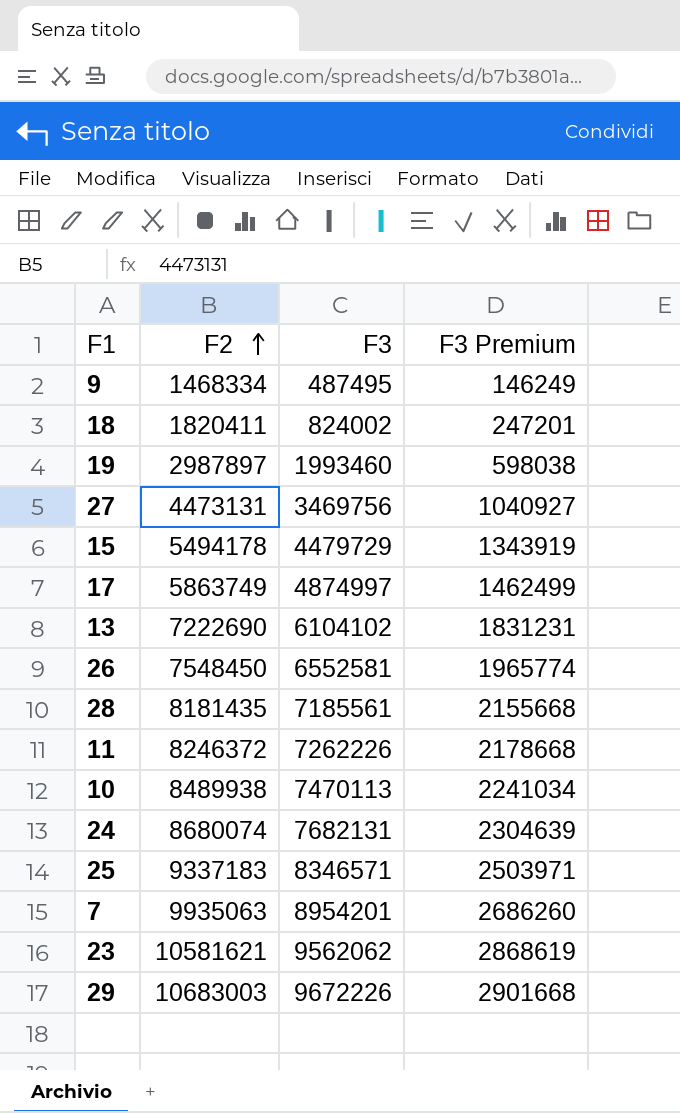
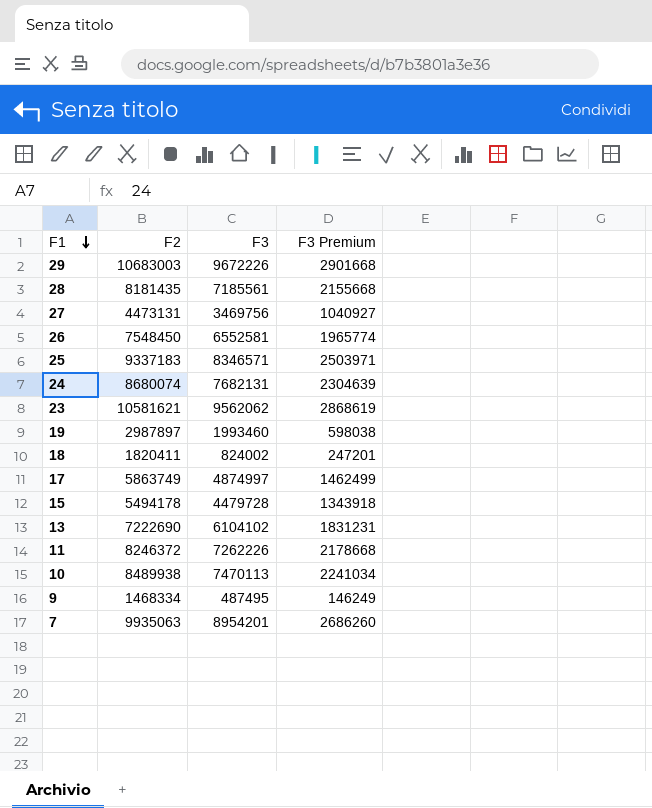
row order: F2 ascending -> F1 descending
15 | F3: 4479729 -> 4479728
15 | F3 Premium: 1343919 -> 1343918

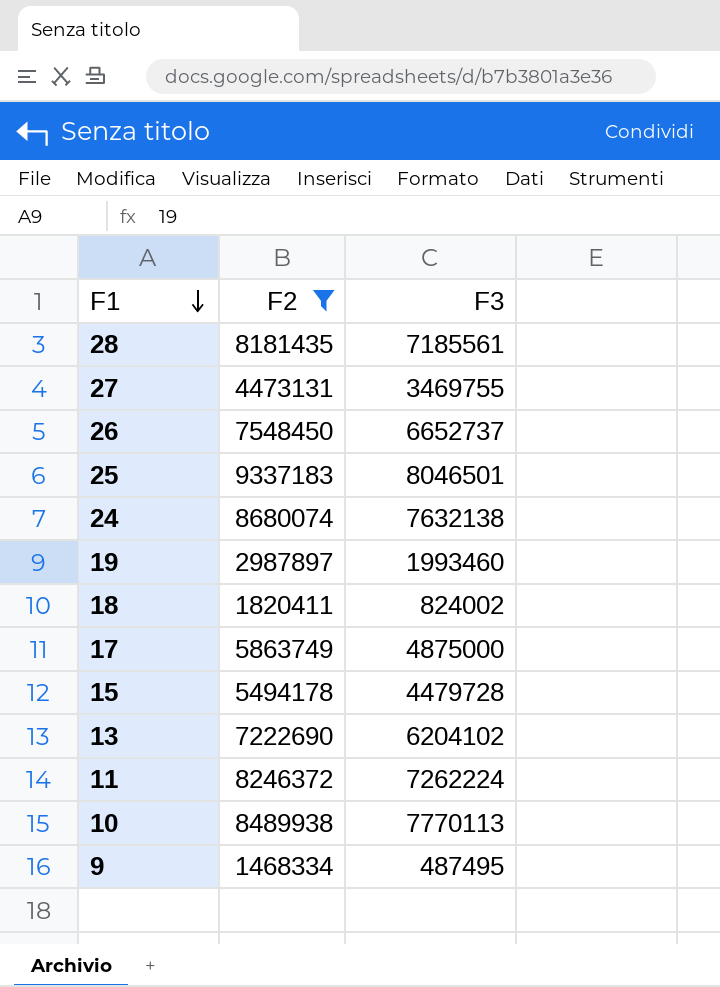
filter: none -> F2 <= 9337183
column F3 Premium | formula: [F3] * 0.3 -> none
27 | F3: 3469756 -> 3469755
26 | F3: 6552581 -> 6652737
25 | F3: 8346571 -> 8046501
24 | F3: 7682131 -> 7632138
17 | F3: 4874997 -> 4875000
13 | F3: 6104102 -> 6204102
11 | F3: 7262226 -> 7262224
10 | F3: 7470113 -> 7770113

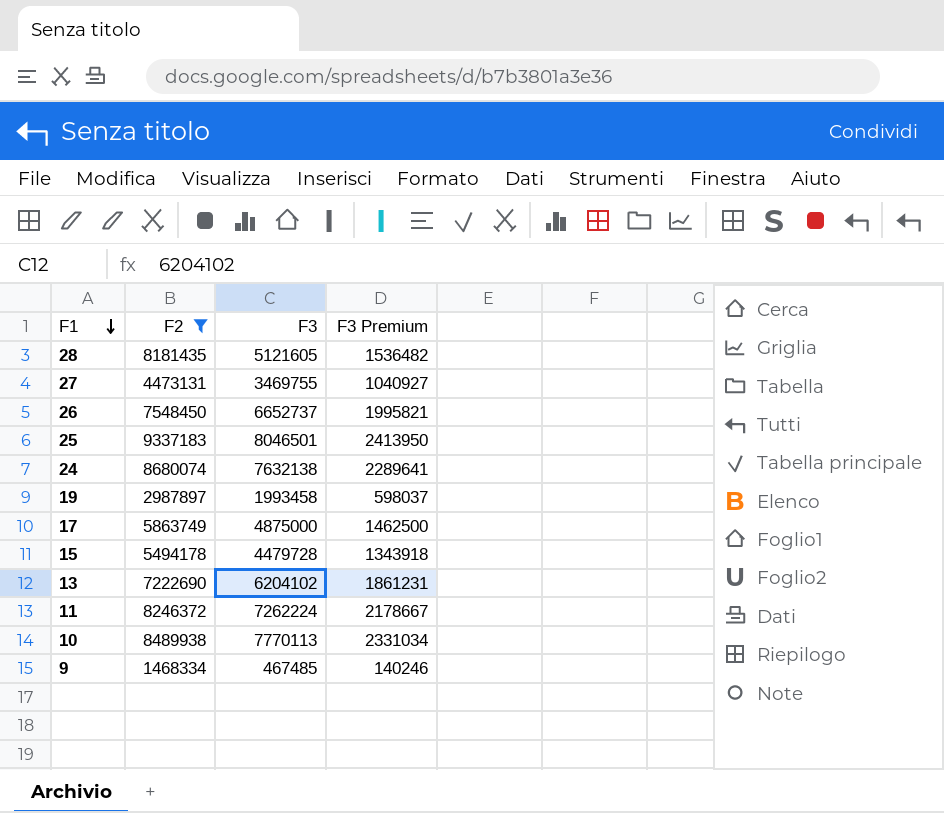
column F3 Premium | formula: none -> [F3] * 0.3
row 18: 1820411 | 824002 -> none
28 | F3: 7185561 -> 5121605
19 | F3: 1993460 -> 1993458
9 | F3: 487495 -> 467485

